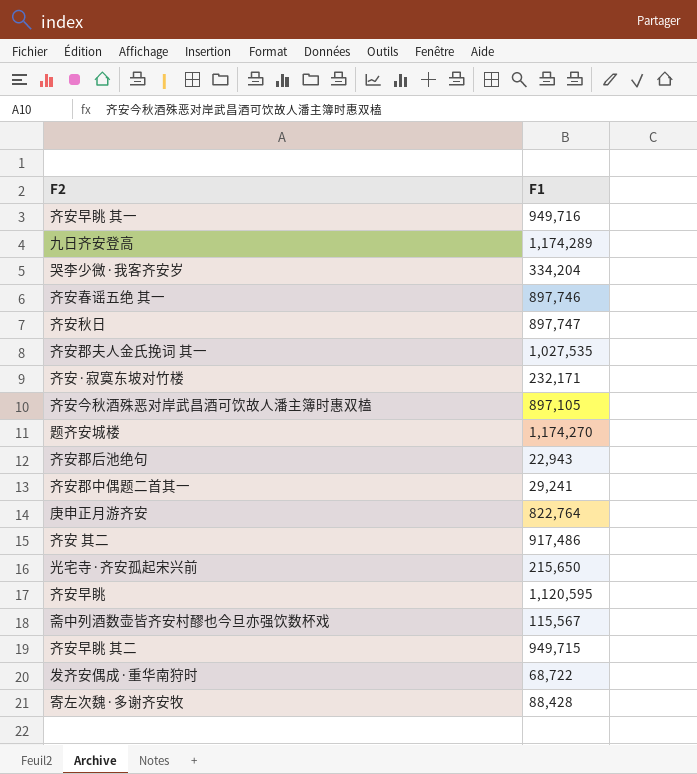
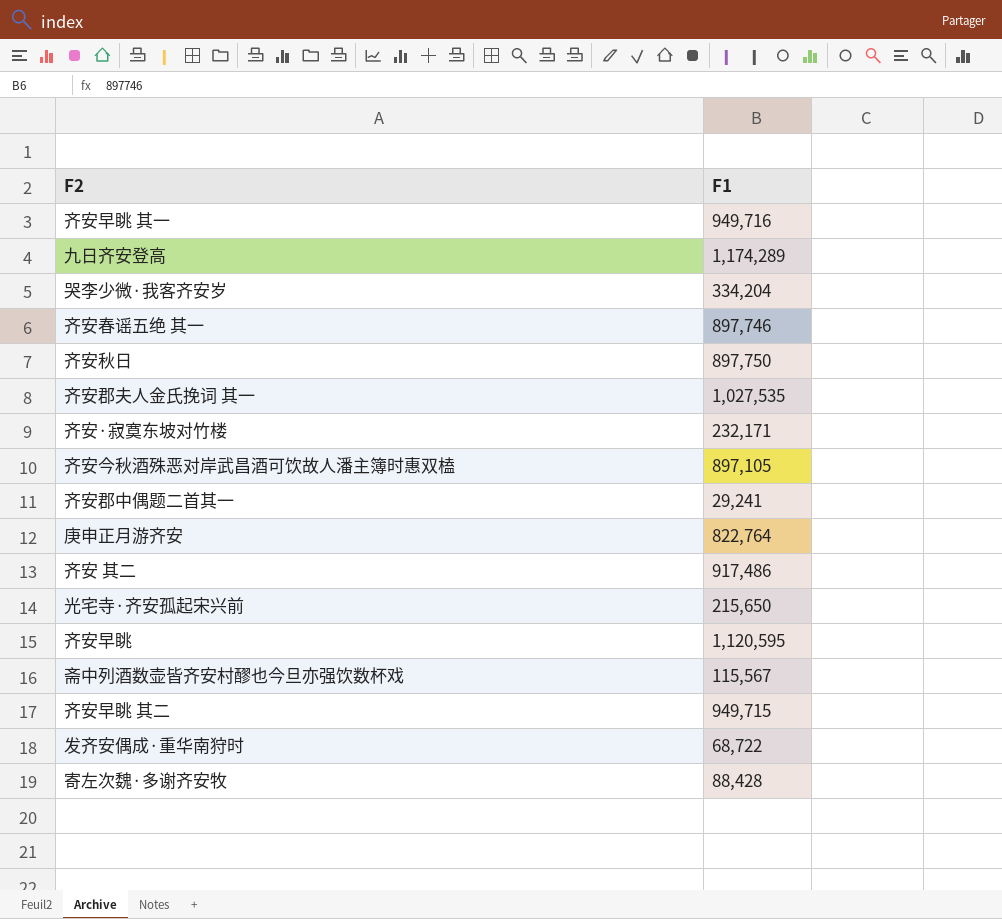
row 题齐安城楼: 1,174,270 -> none
row 齐安郡后池绝句: 22,943 -> none
齐安秋日 | F1: 897,747 -> 897,750

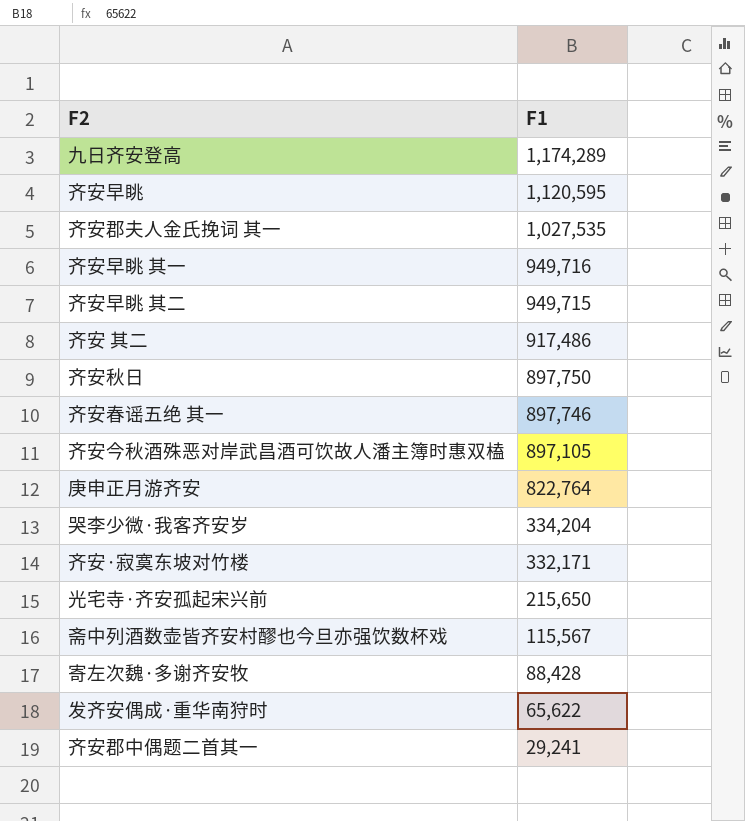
row order: none -> F1 descending
齐安·寂寞东坡对竹楼 | F1: 232,171 -> 332,171
发齐安偶成·重华南狩时 | F1: 68,722 -> 65,622

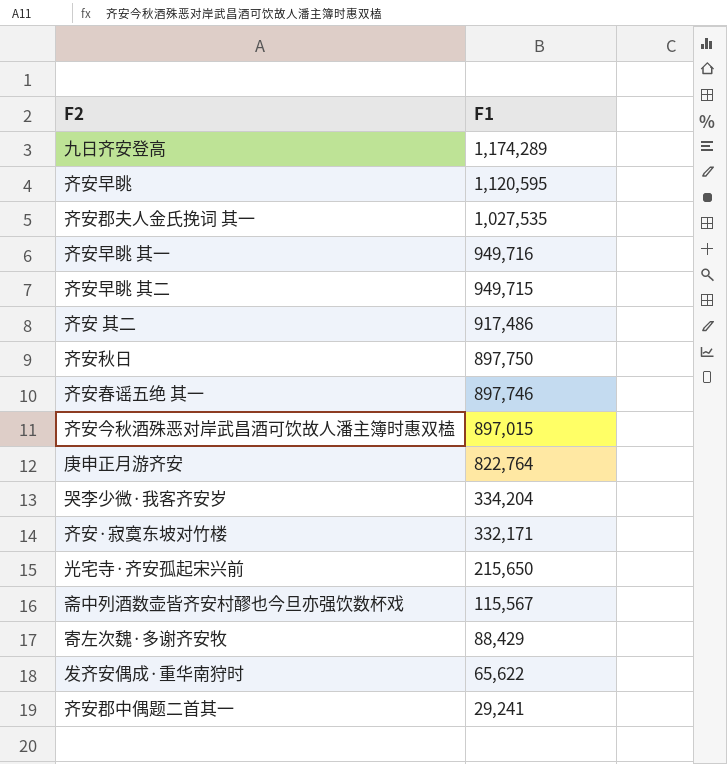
齐安今秋酒殊恶对岸武昌酒可饮故人潘主簿时惠双榼 | F1: 897,105 -> 897,015
寄左次魏·多谢齐安牧 | F1: 88,428 -> 88,429

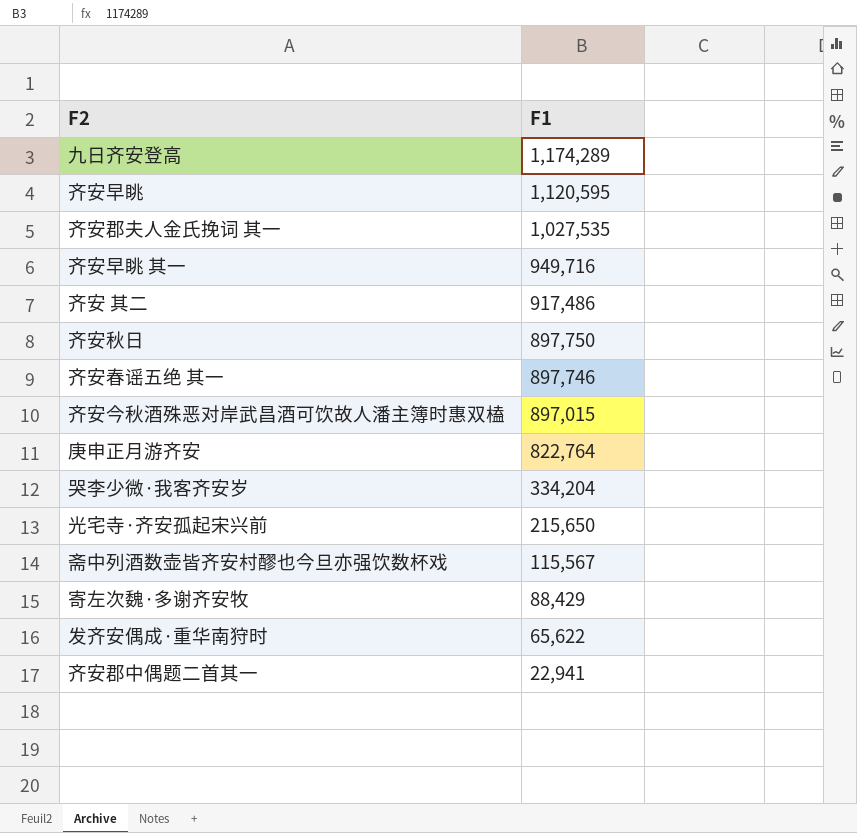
row 齐安早眺 其二: 949,715 -> none
row 齐安·寂寞东坡对竹楼: 332,171 -> none
齐安郡中偶题二首其一 | F1: 29,241 -> 22,941

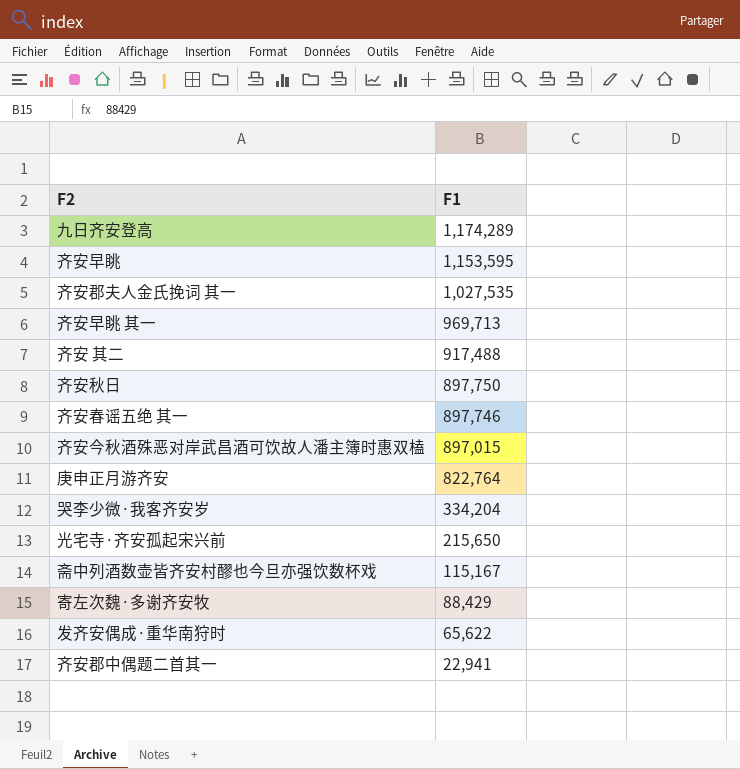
齐安早眺 | F1: 1,120,595 -> 1,153,595
齐安早眺 其一 | F1: 949,716 -> 969,713
齐安 其二 | F1: 917,486 -> 917,488
斋中列酒数壶皆齐安村醪也今旦亦强饮数杯戏 | F1: 115,567 -> 115,167

